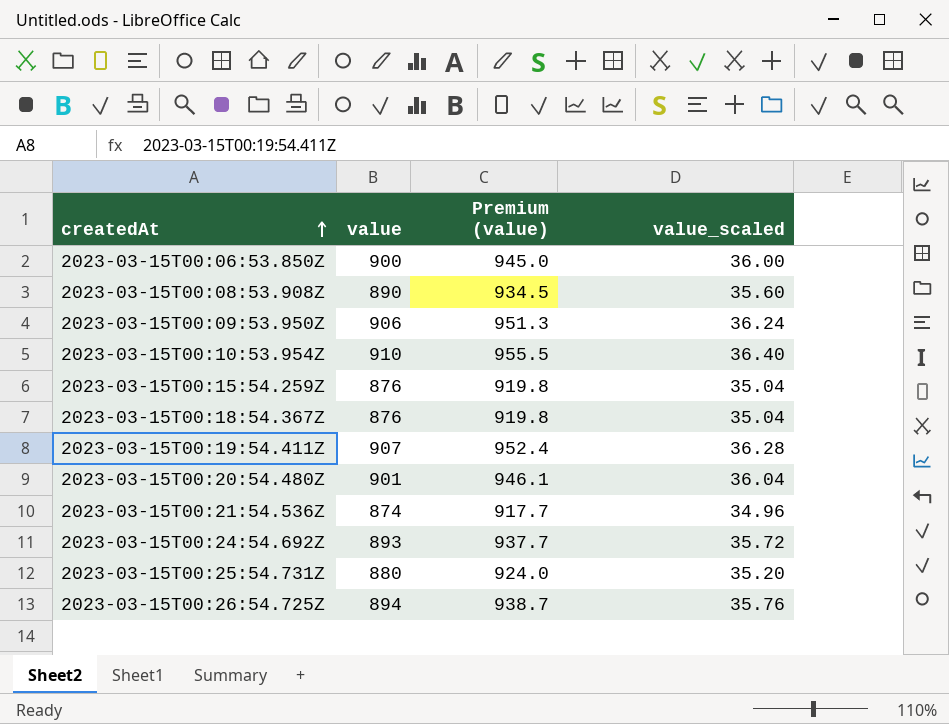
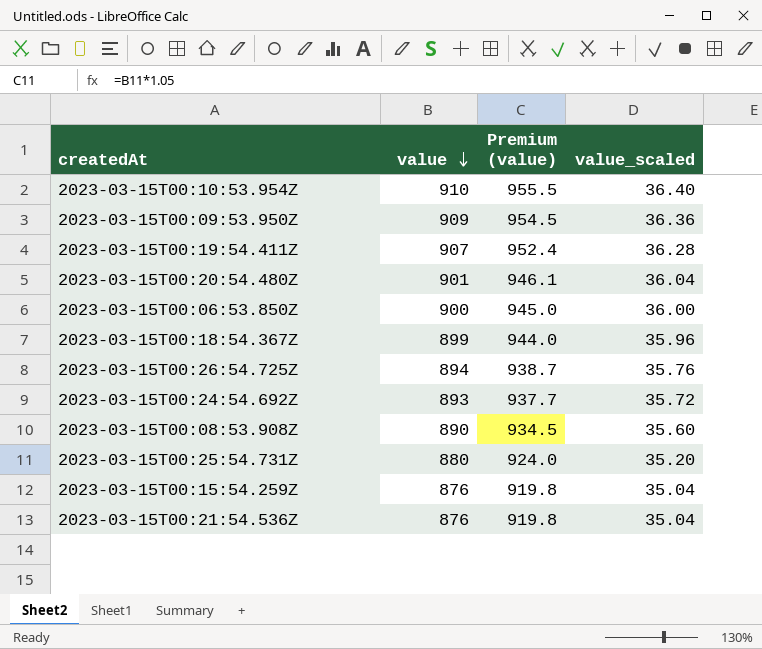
row order: createdAt ascending -> value descending
2023-03-15T00:09:53.950Z | value: 906 -> 909
2023-03-15T00:09:53.950Z | Premium (value): 951.3 -> 954.5
2023-03-15T00:09:53.950Z | value_scaled: 36.24 -> 36.36
2023-03-15T00:18:54.367Z | value: 876 -> 899
2023-03-15T00:18:54.367Z | Premium (value): 919.8 -> 944.0
2023-03-15T00:18:54.367Z | value_scaled: 35.04 -> 35.96
2023-03-15T00:21:54.536Z | value: 874 -> 876
2023-03-15T00:21:54.536Z | Premium (value): 917.7 -> 919.8
2023-03-15T00:21:54.536Z | value_scaled: 34.96 -> 35.04

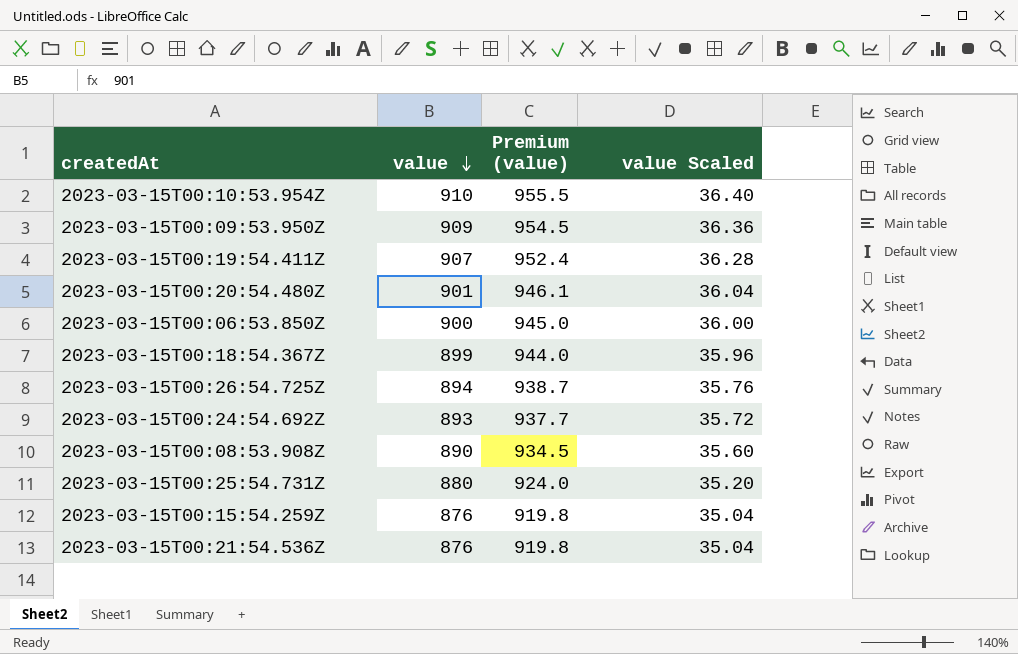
column name: value_scaled -> value Scaled

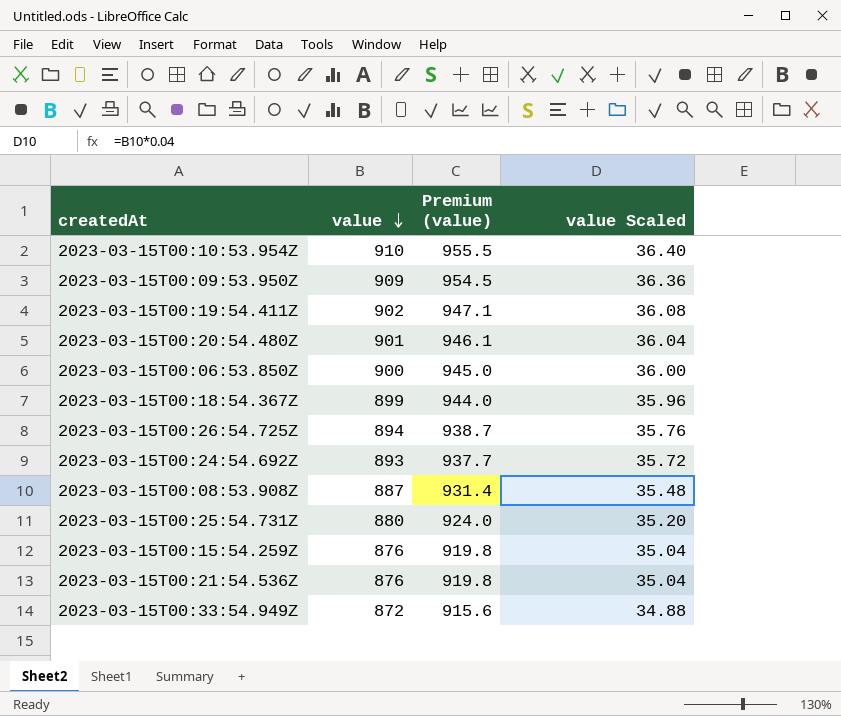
2023-03-15T00:19:54.411Z | value: 907 -> 902
2023-03-15T00:19:54.411Z | Premium (value): 952.4 -> 947.1
2023-03-15T00:19:54.411Z | value Scaled: 36.28 -> 36.08
2023-03-15T00:08:53.908Z | value: 890 -> 887
2023-03-15T00:08:53.908Z | Premium (value): 934.5 -> 931.4
2023-03-15T00:08:53.908Z | value Scaled: 35.60 -> 35.48
row 2023-03-15T00:33:54.949Z: none -> 872 | 915.6 | 34.88

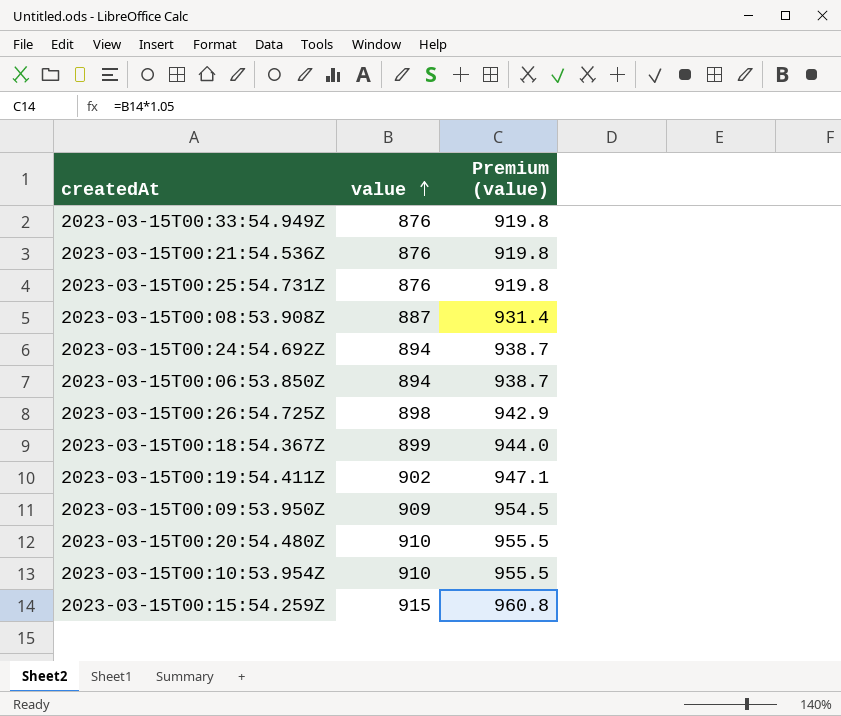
row order: value descending -> value ascending
column value Scaled | formula: [value] * 0.04 -> none
2023-03-15T00:33:54.949Z | value: 872 -> 876
2023-03-15T00:33:54.949Z | Premium (value): 915.6 -> 919.8
2023-03-15T00:25:54.731Z | value: 880 -> 876
2023-03-15T00:25:54.731Z | Premium (value): 924.0 -> 919.8
2023-03-15T00:24:54.692Z | value: 893 -> 894
2023-03-15T00:24:54.692Z | Premium (value): 937.7 -> 938.7
2023-03-15T00:06:53.850Z | value: 900 -> 894
2023-03-15T00:06:53.850Z | Premium (value): 945.0 -> 938.7
2023-03-15T00:26:54.725Z | value: 894 -> 898
2023-03-15T00:26:54.725Z | Premium (value): 938.7 -> 942.9
2023-03-15T00:20:54.480Z | value: 901 -> 910
2023-03-15T00:20:54.480Z | Premium (value): 946.1 -> 955.5
2023-03-15T00:15:54.259Z | value: 876 -> 915
2023-03-15T00:15:54.259Z | Premium (value): 919.8 -> 960.8

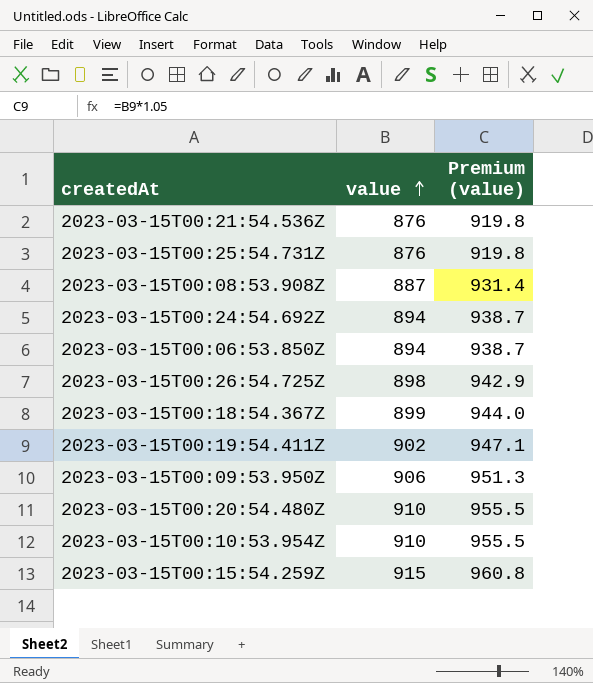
row 2023-03-15T00:33:54.949Z: 876 | 919.8 -> none
2023-03-15T00:09:53.950Z | value: 909 -> 906
2023-03-15T00:09:53.950Z | Premium (value): 954.5 -> 951.3

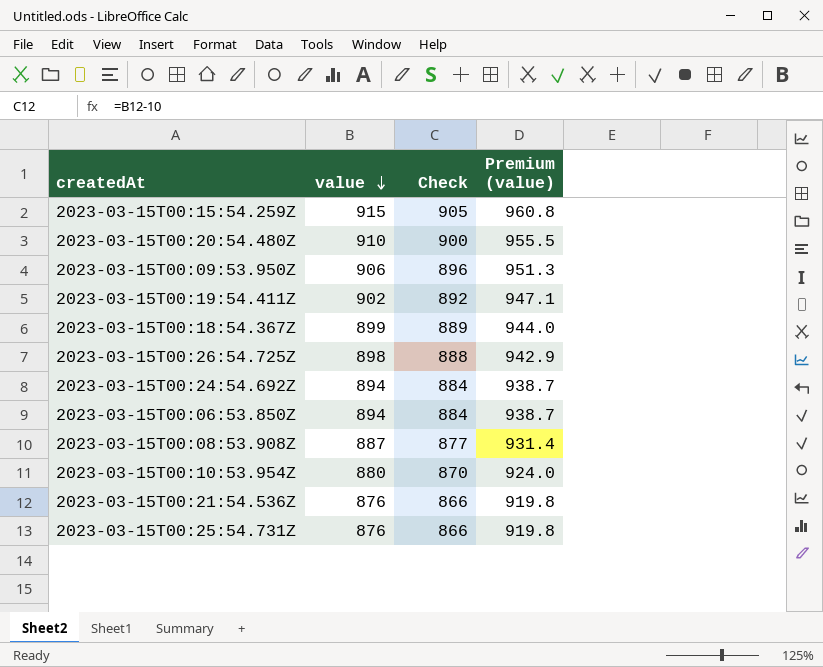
row order: value ascending -> value descending
column Check | formula: none -> [value] - 10
2023-03-15T00:10:53.954Z | value: 910 -> 880
2023-03-15T00:10:53.954Z | Premium (value): 955.5 -> 924.0

